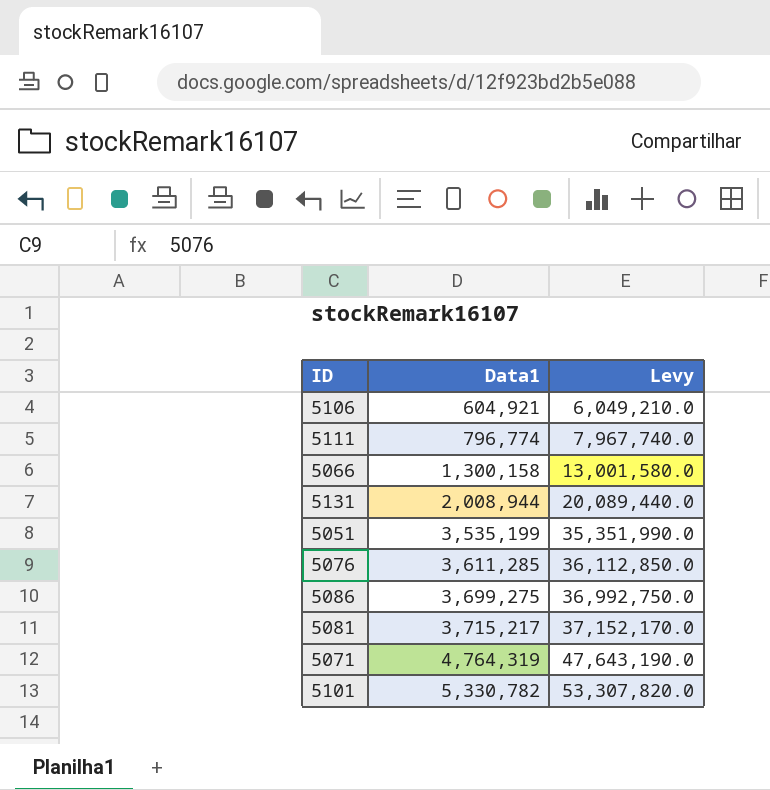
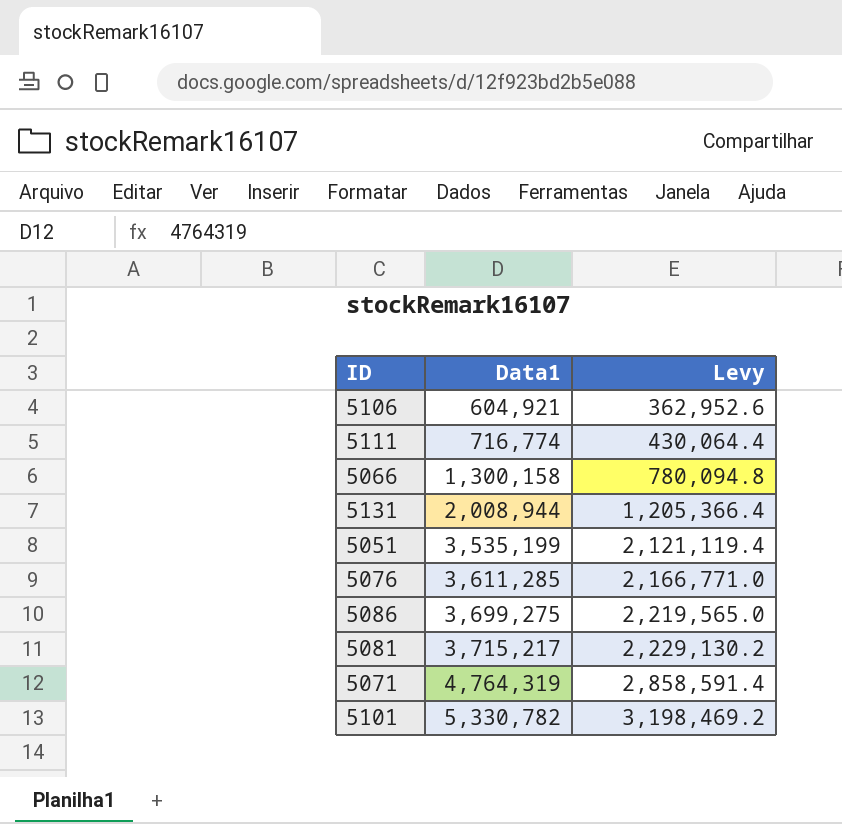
column Levy | formula: [Data1] * 10 -> [Data1] * 0.6
5111 | Data1: 796,774 -> 716,774

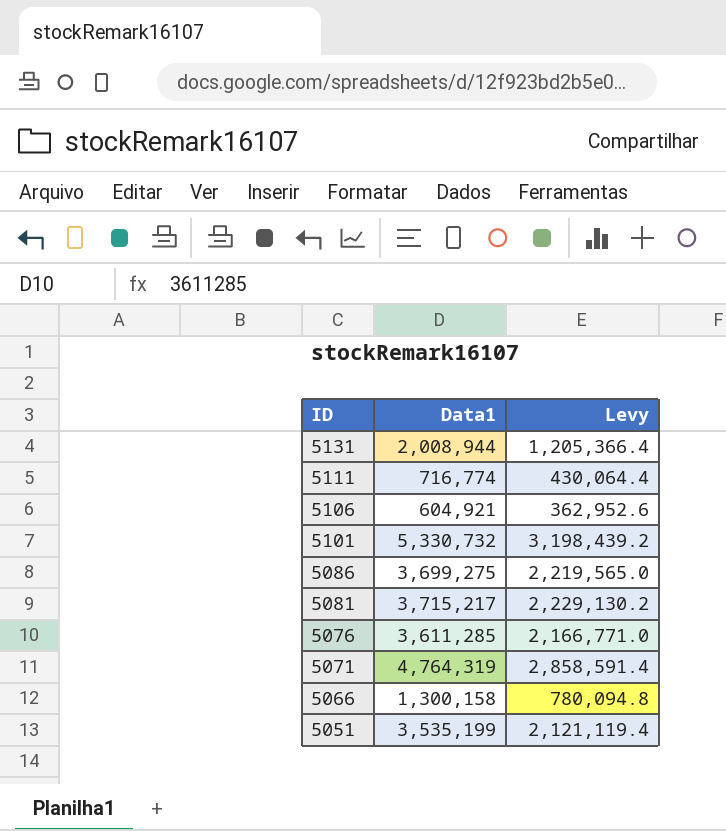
row order: Data1 ascending -> ID descending
5101 | Data1: 5,330,782 -> 5,330,732
5101 | Levy: 3,198,469.2 -> 3,198,439.2

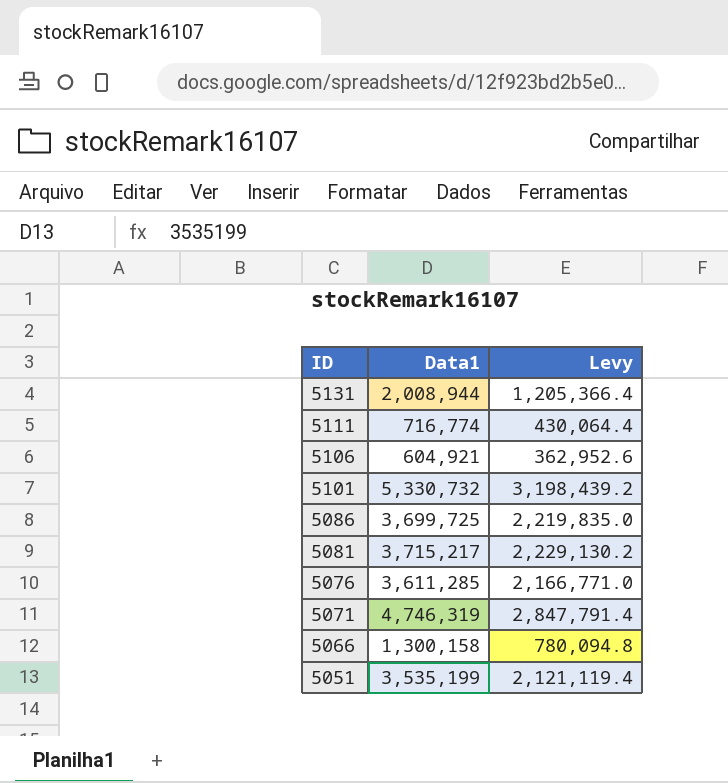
5086 | Data1: 3,699,275 -> 3,699,725
5086 | Levy: 2,219,565.0 -> 2,219,835.0
5071 | Data1: 4,764,319 -> 4,746,319
5071 | Levy: 2,858,591.4 -> 2,847,791.4

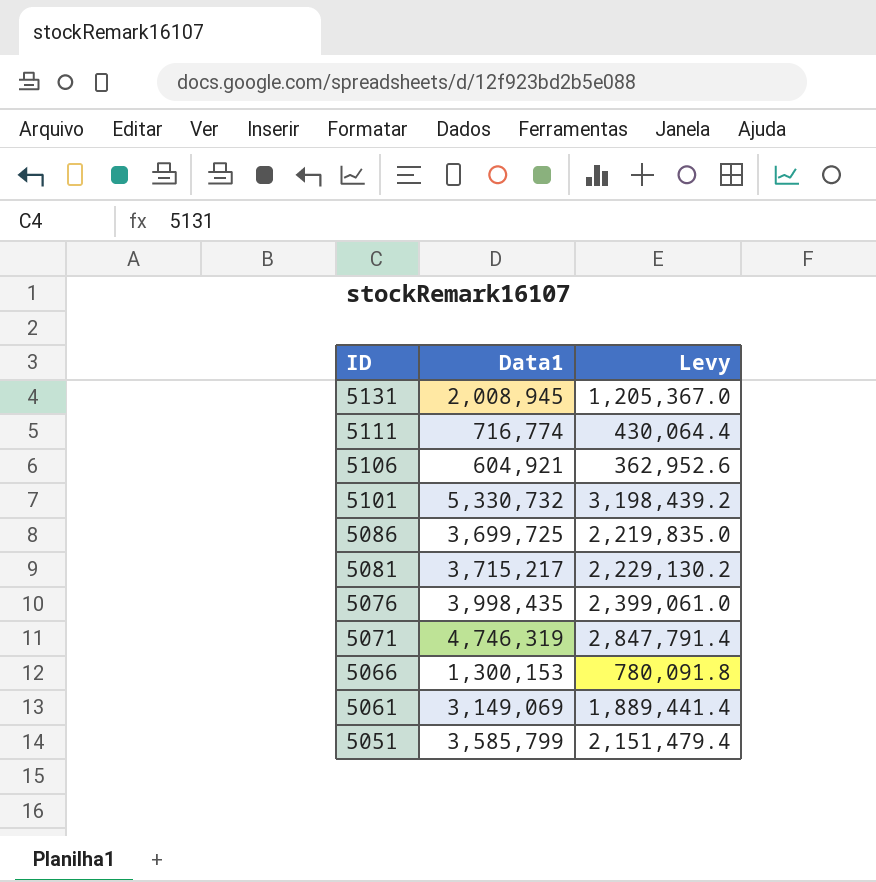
5131 | Data1: 2,008,944 -> 2,008,945
5131 | Levy: 1,205,366.4 -> 1,205,367.0
5076 | Data1: 3,611,285 -> 3,998,435
5076 | Levy: 2,166,771.0 -> 2,399,061.0
5066 | Data1: 1,300,158 -> 1,300,153
5066 | Levy: 780,094.8 -> 780,091.8
row 5061: none -> 3,149,069 | 1,889,441.4
5051 | Data1: 3,535,199 -> 3,585,799
5051 | Levy: 2,121,119.4 -> 2,151,479.4

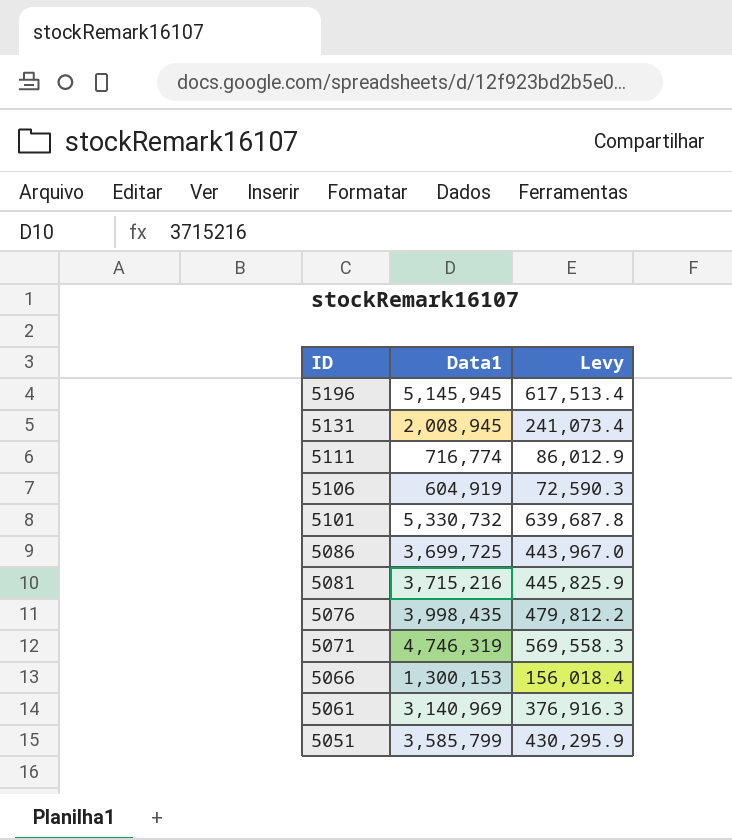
column Levy | formula: [Data1] * 0.6 -> [Data1] * 0.12
row 5196: none -> 5,145,945 | 617,513.4
5106 | Data1: 604,921 -> 604,919
5081 | Data1: 3,715,217 -> 3,715,216
5061 | Data1: 3,149,069 -> 3,140,969

